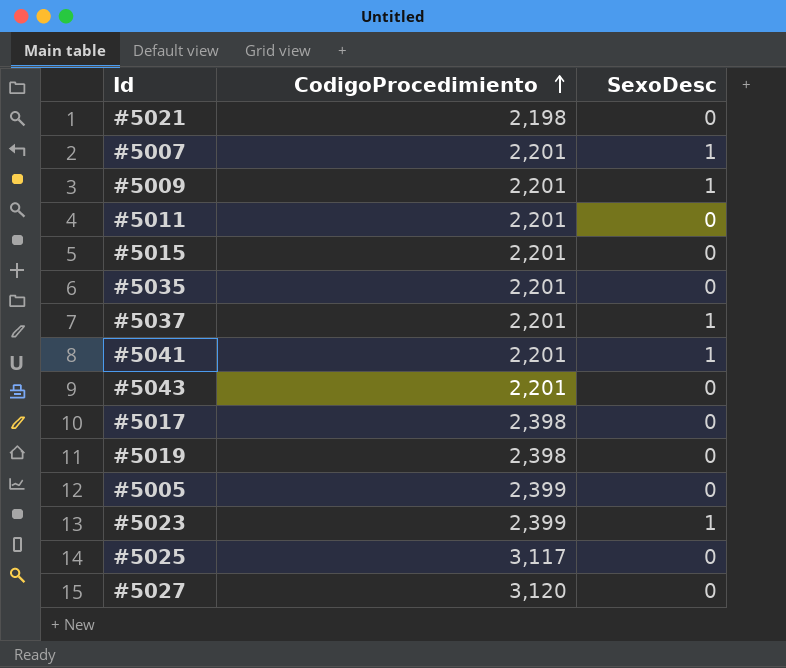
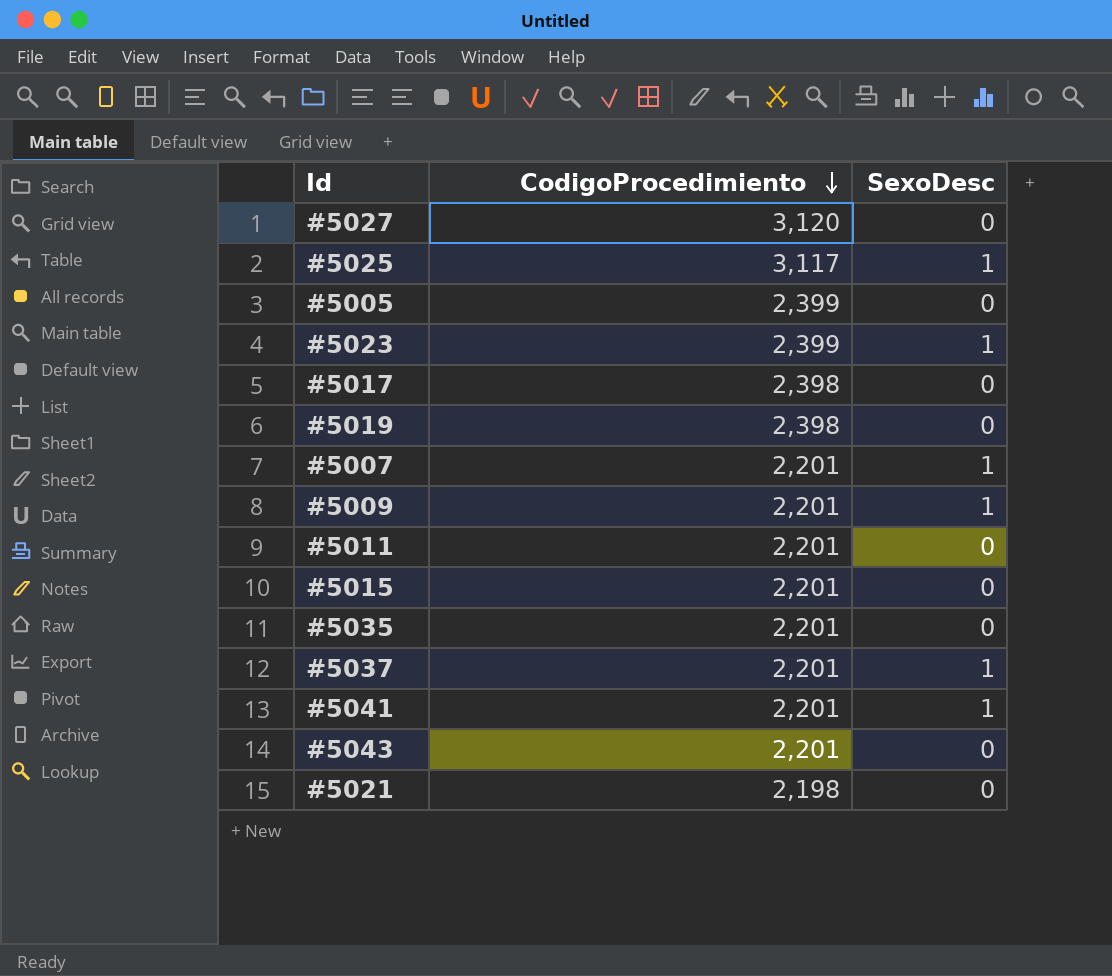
row order: CodigoProcedimiento ascending -> CodigoProcedimiento descending
#5025 | SexoDesc: 0 -> 1

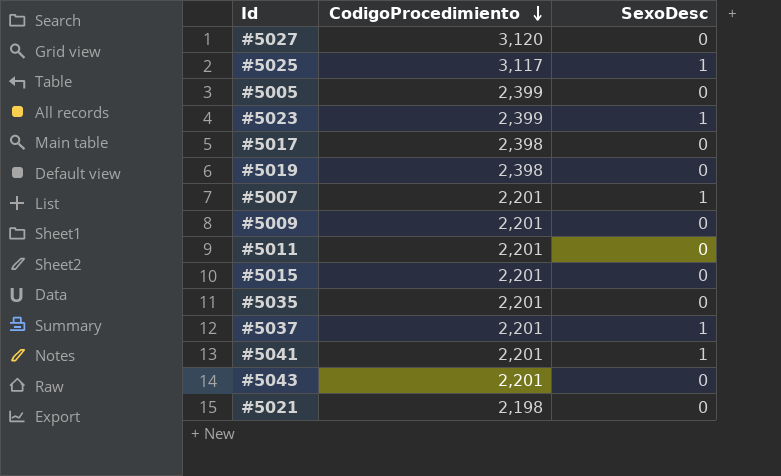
#5009 | SexoDesc: 1 -> 0

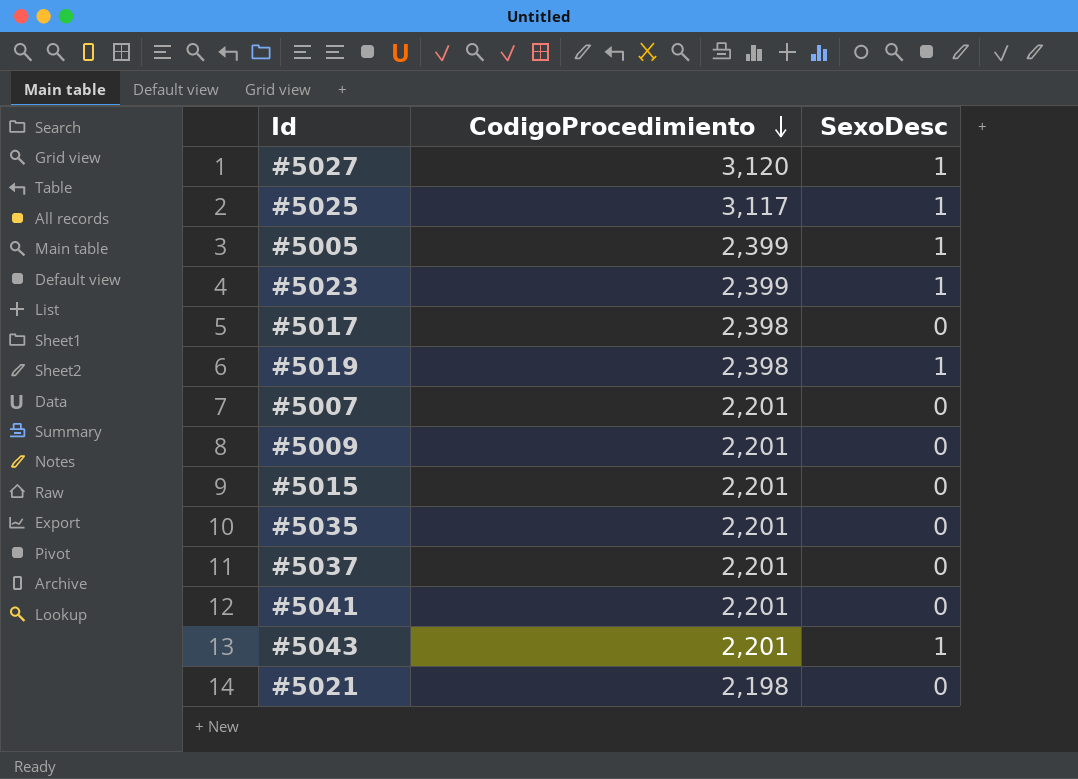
row #5011: 2,201 | 0 -> none
#5027 | SexoDesc: 0 -> 1
#5005 | SexoDesc: 0 -> 1
#5019 | SexoDesc: 0 -> 1
#5007 | SexoDesc: 1 -> 0
#5037 | SexoDesc: 1 -> 0
#5041 | SexoDesc: 1 -> 0
#5043 | SexoDesc: 0 -> 1

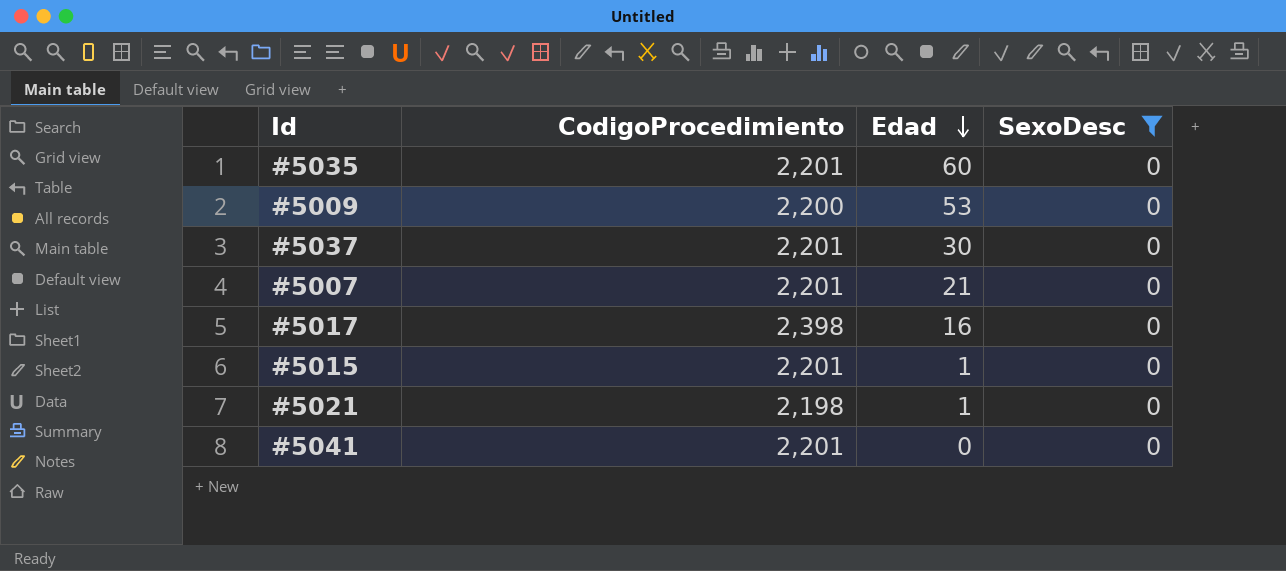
filter: none -> SexoDesc = 0
row order: CodigoProcedimiento descending -> Edad descending
column Edad | position: none -> 3
#5009 | CodigoProcedimiento: 2,201 -> 2,200

